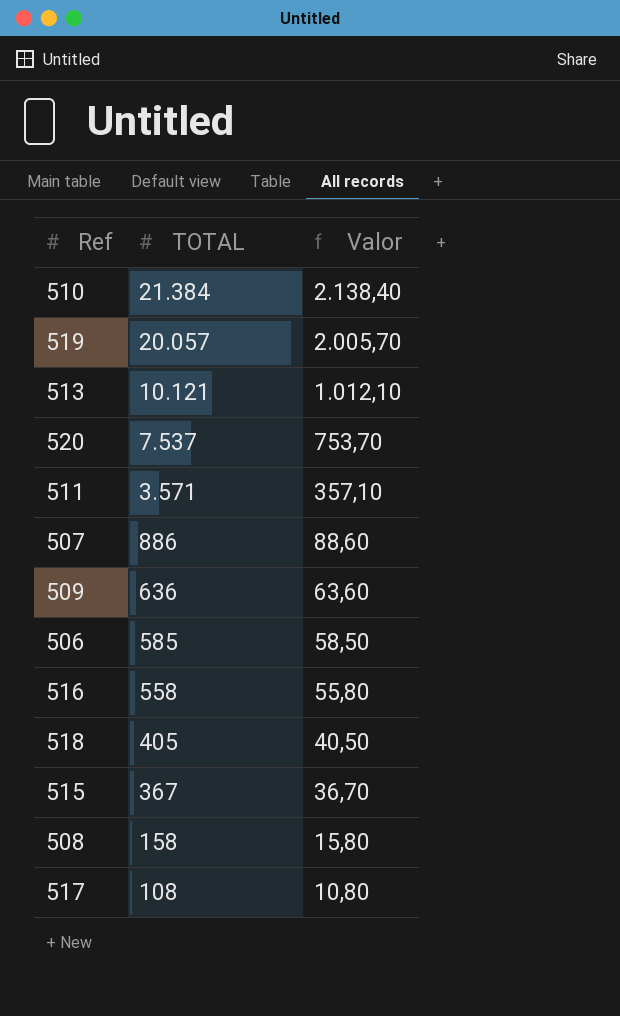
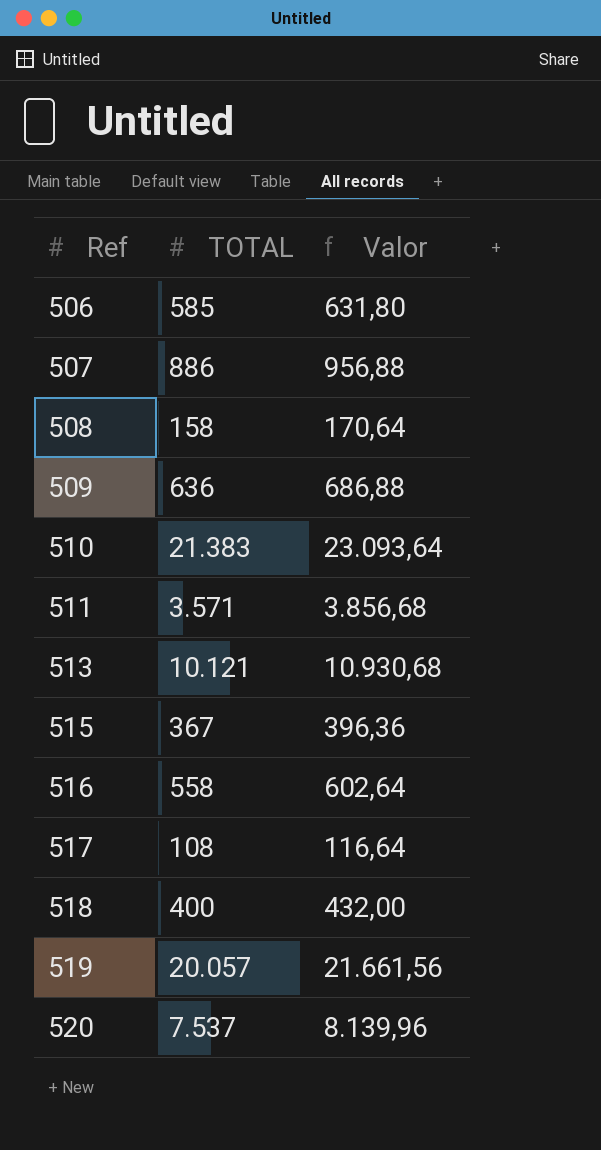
row order: TOTAL descending -> Ref ascending
column Valor | formula: [TOTAL] * 0,1 -> [TOTAL] * 1,08
510 | TOTAL: 21.384 -> 21.383
518 | TOTAL: 405 -> 400

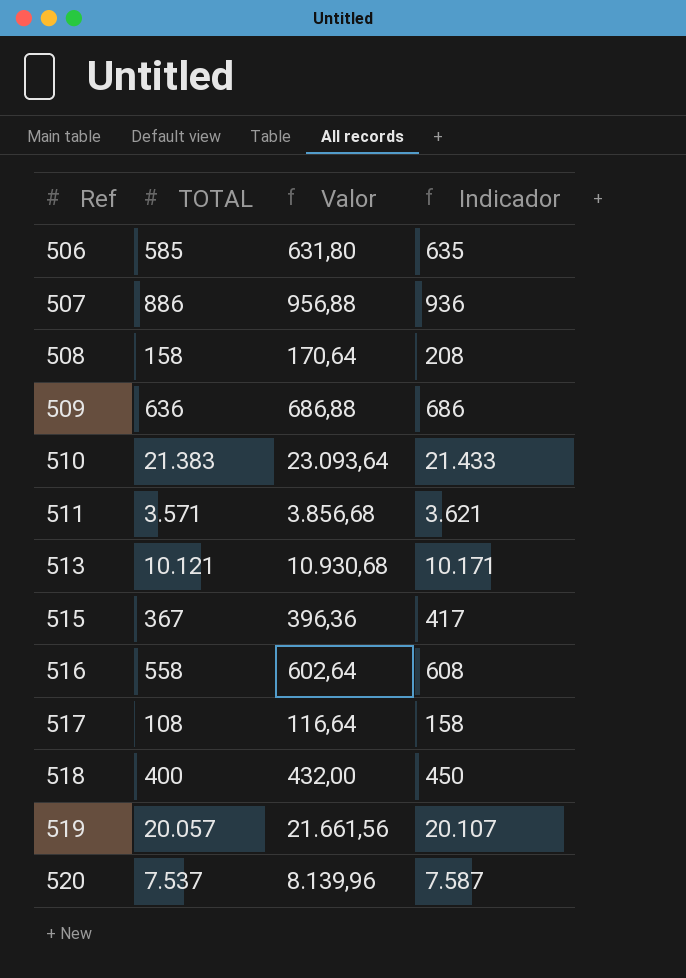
column Indicador | formula: none -> [TOTAL] + 50

